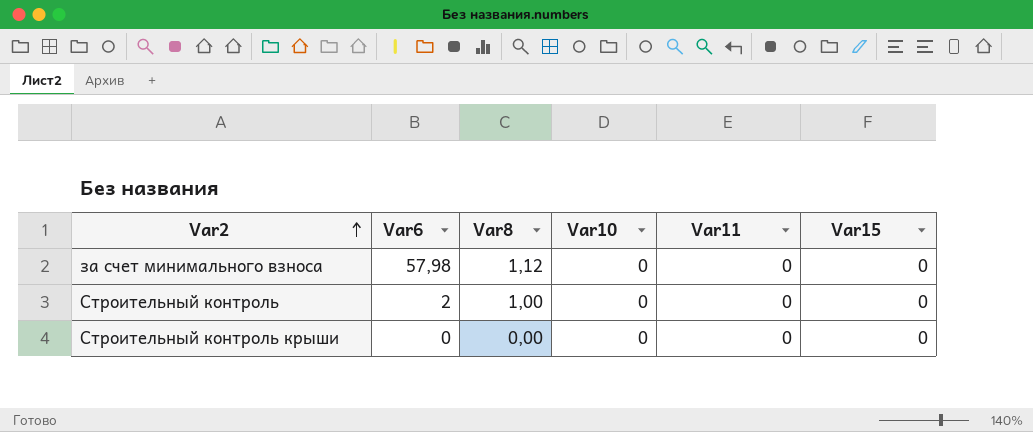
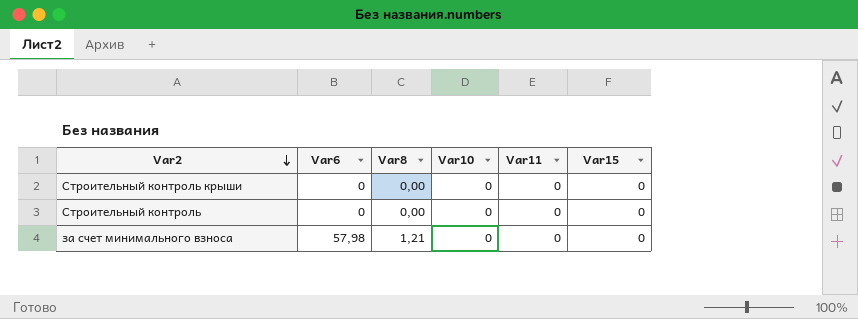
row order: Var2 ascending -> Var2 descending
Строительный контроль | Var6: 2 -> 0
Строительный контроль | Var8: 1,00 -> 0,00
за счет минимального взноса | Var8: 1,12 -> 1,21

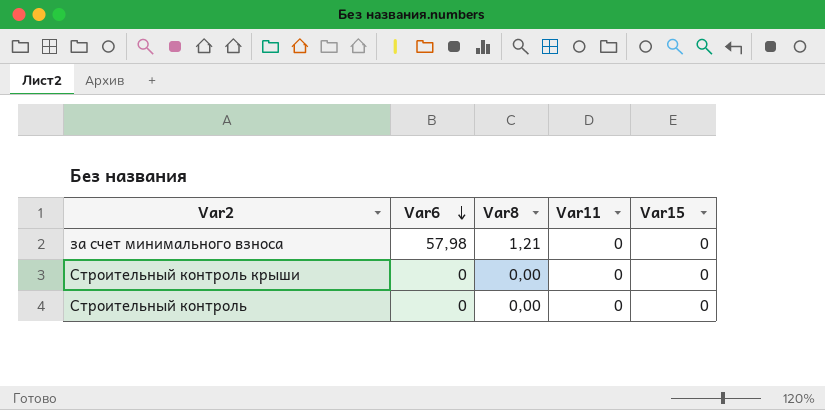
row order: Var2 descending -> Var6 descending
column Var10 | position: 4 -> none

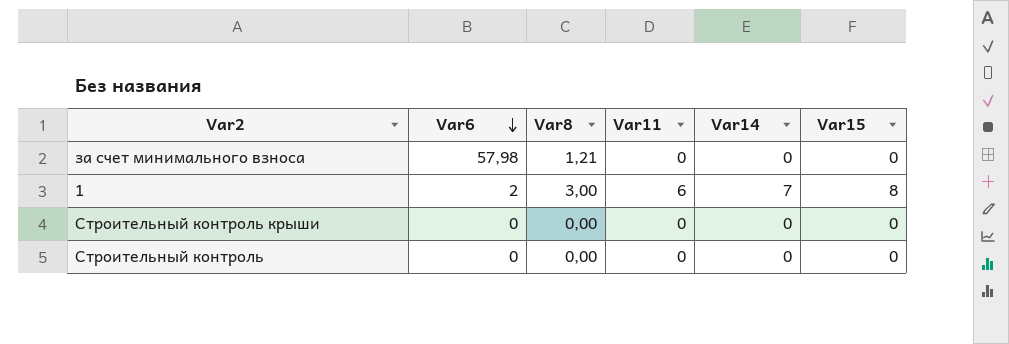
column Var14 | position: none -> 5
row 1: none -> 2 | 3,00 | 6 | 7 | 8

